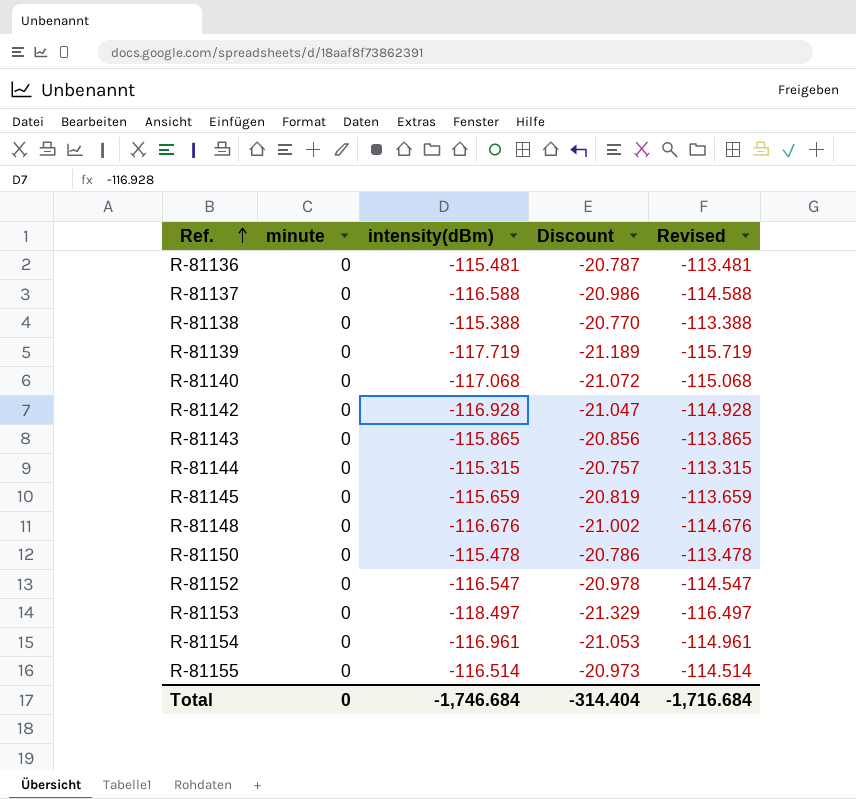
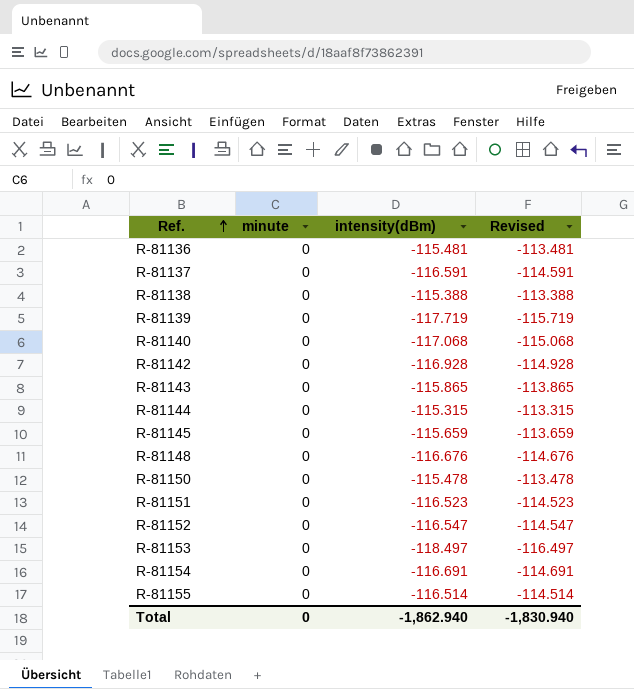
column Discount | formula: [intensity(dBm)] * 0.18 -> none
R-81137 | intensity(dBm): -116.588 -> -116.591
R-81137 | Revised: -114.588 -> -114.591
row R-81151: none -> 0 | -116.523 | -114.523
R-81154 | intensity(dBm): -116.961 -> -116.691
R-81154 | Revised: -114.961 -> -114.691
Total | intensity(dBm): -1,746.684 -> -1,862.940
Total | Revised: -1,716.684 -> -1,830.940

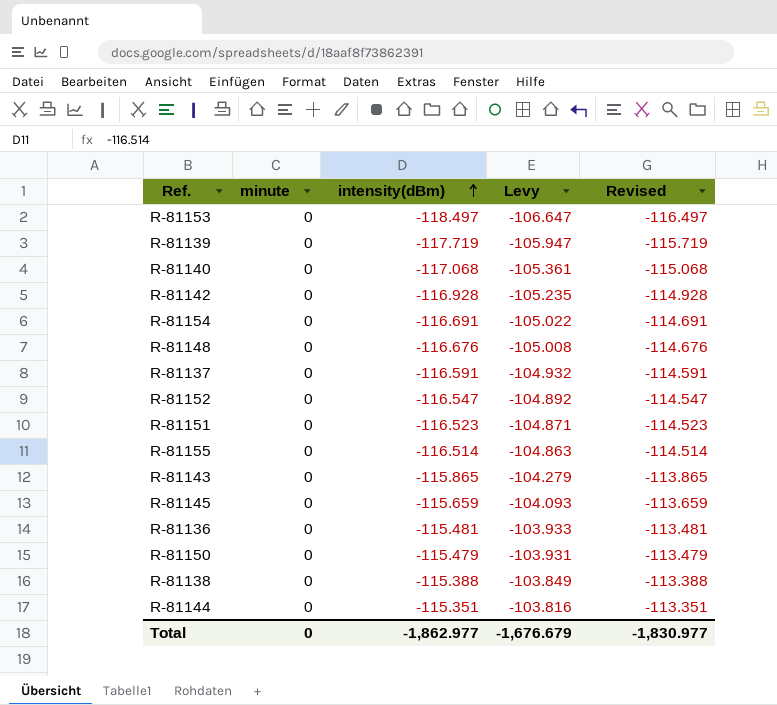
row order: Ref. ascending -> intensity(dBm) ascending
column Levy | formula: none -> [intensity(dBm)] * 0.9
R-81150 | intensity(dBm): -115.478 -> -115.479
R-81150 | Revised: -113.478 -> -113.479
R-81144 | intensity(dBm): -115.315 -> -115.351
R-81144 | Revised: -113.315 -> -113.351
Total | intensity(dBm): -1,862.940 -> -1,862.977
Total | Revised: -1,830.940 -> -1,830.977

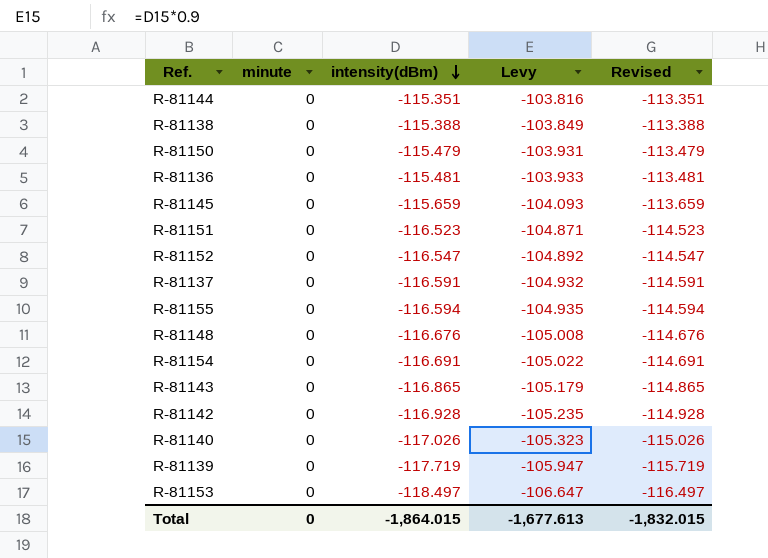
row order: intensity(dBm) ascending -> intensity(dBm) descending
R-81155 | intensity(dBm): -116.514 -> -116.594
R-81155 | Levy: -104.863 -> -104.935
R-81155 | Revised: -114.514 -> -114.594
R-81143 | intensity(dBm): -115.865 -> -116.865
R-81143 | Levy: -104.279 -> -105.179
R-81143 | Revised: -113.865 -> -114.865
R-81140 | intensity(dBm): -117.068 -> -117.026
R-81140 | Levy: -105.361 -> -105.323
R-81140 | Revised: -115.068 -> -115.026
Total | intensity(dBm): -1,862.977 -> -1,864.015
Total | Levy: -1,676.679 -> -1,677.613
Total | Revised: -1,830.977 -> -1,832.015

